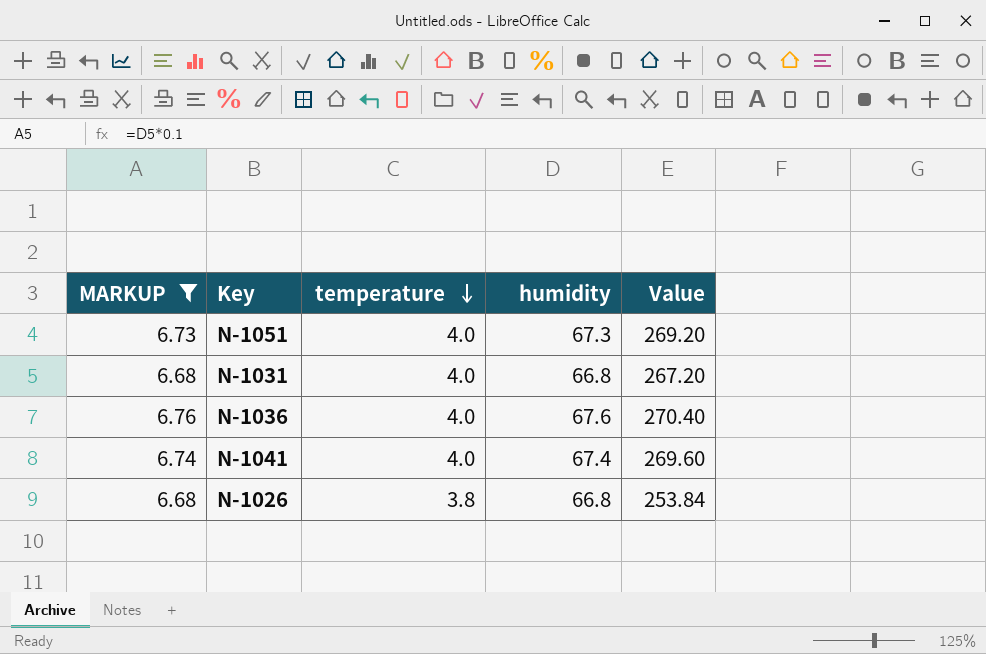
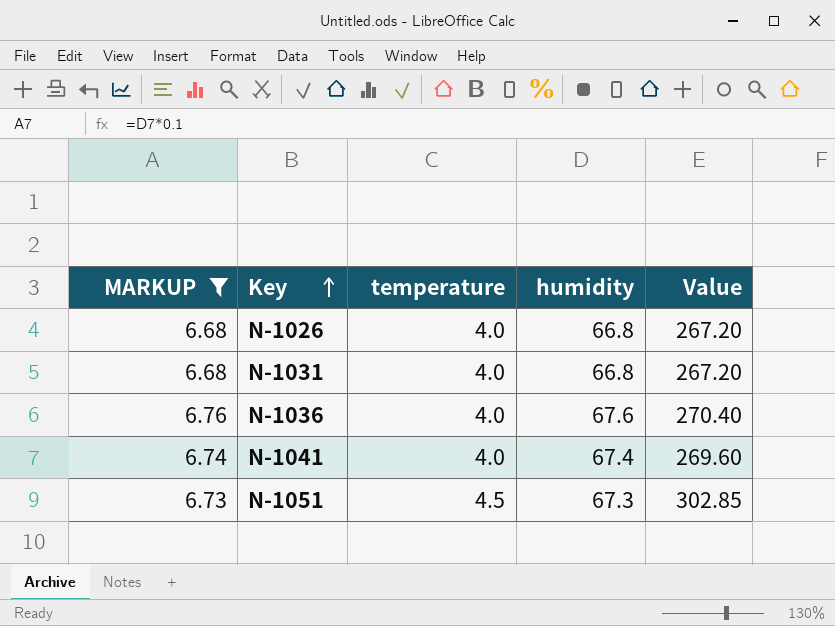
row order: temperature descending -> Key ascending
N-1026 | temperature: 3.8 -> 4.0
N-1026 | Value: 253.84 -> 267.20
N-1051 | temperature: 4.0 -> 4.5
N-1051 | Value: 269.20 -> 302.85

